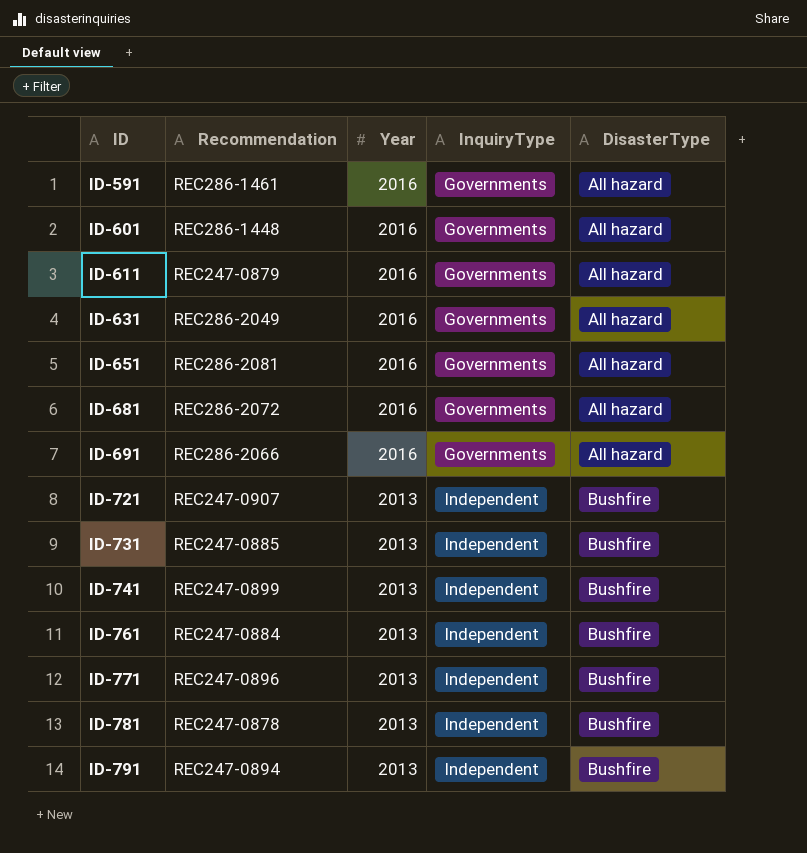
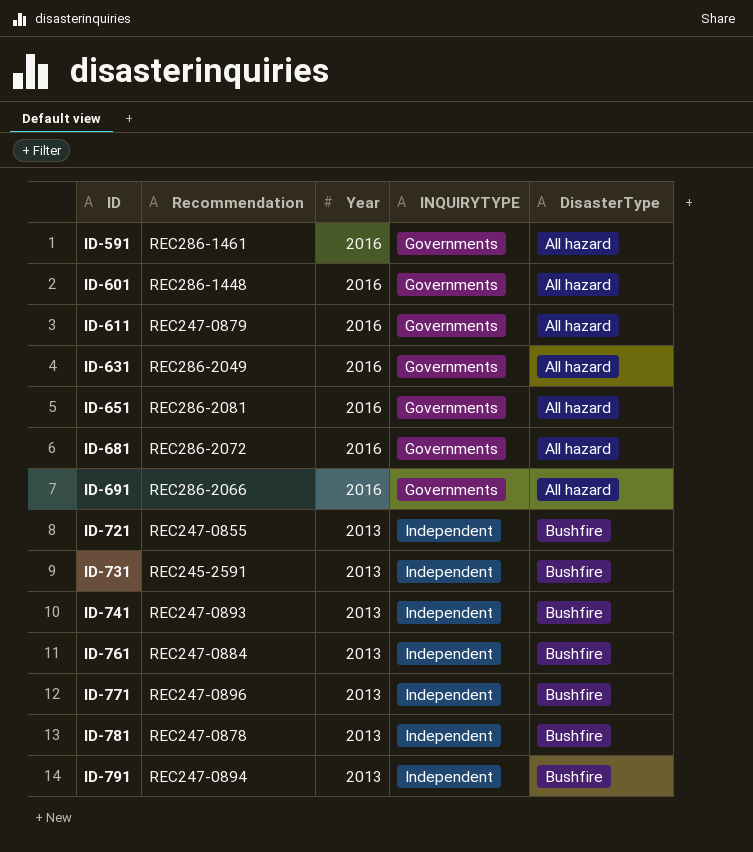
column name: InquiryType -> INQUIRYTYPE
ID-721 | Recommendation: REC247-0907 -> REC247-0855
ID-731 | Recommendation: REC247-0885 -> REC245-2591
ID-741 | Recommendation: REC247-0899 -> REC247-0893

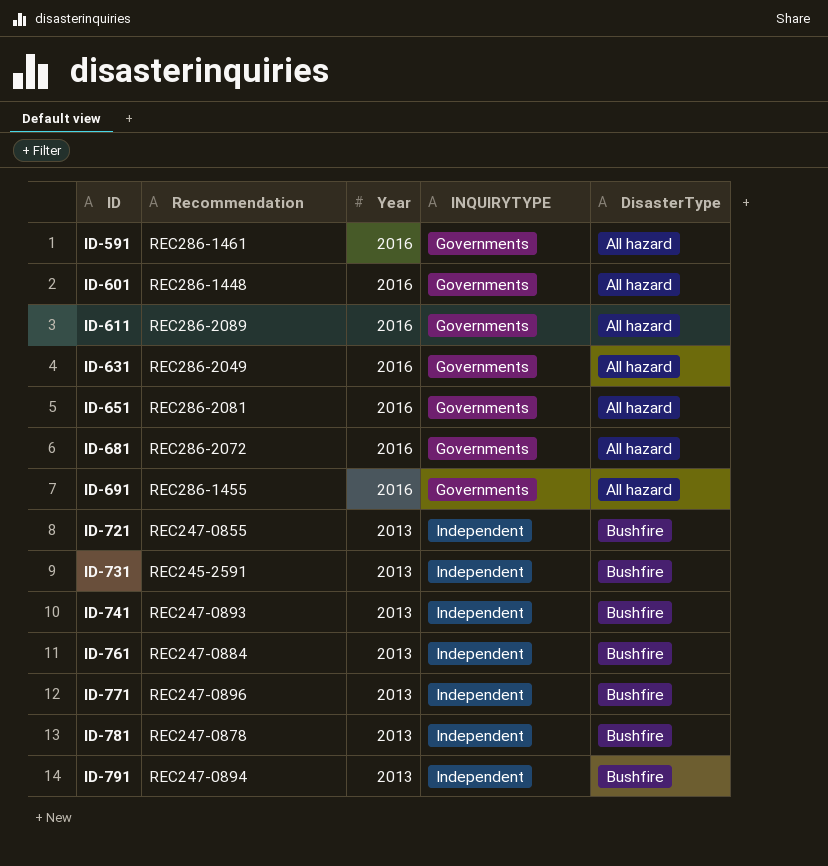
ID-611 | Recommendation: REC247-0879 -> REC286-2089
ID-691 | Recommendation: REC286-2066 -> REC286-1455

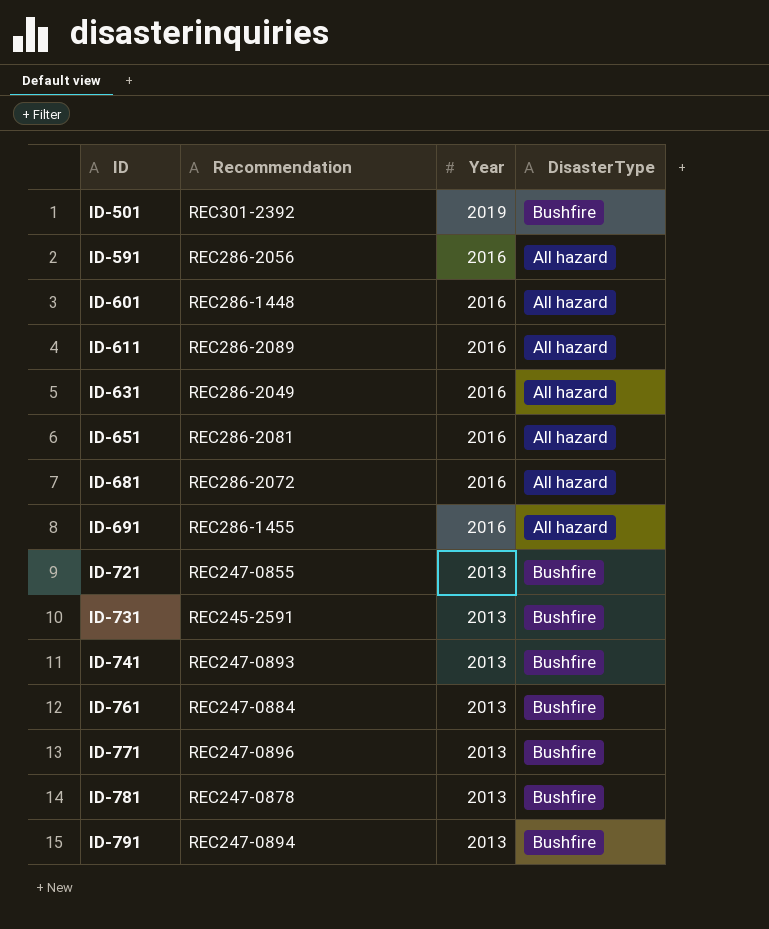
column INQUIRYTYPE | position: 4 -> none
row ID-501: none -> REC301-2392 | 2019 | Bushfire
ID-591 | Recommendation: REC286-1461 -> REC286-2056

